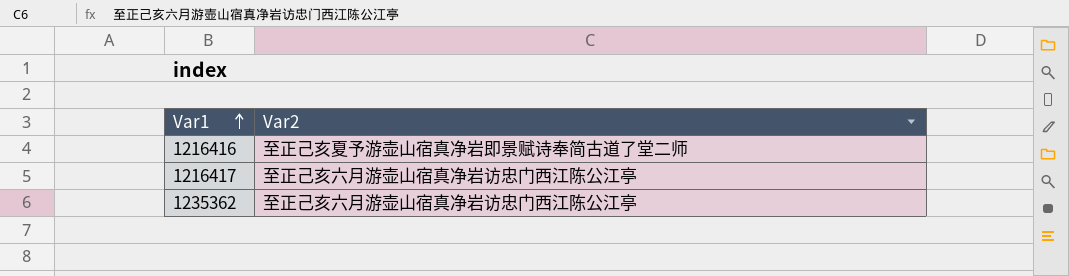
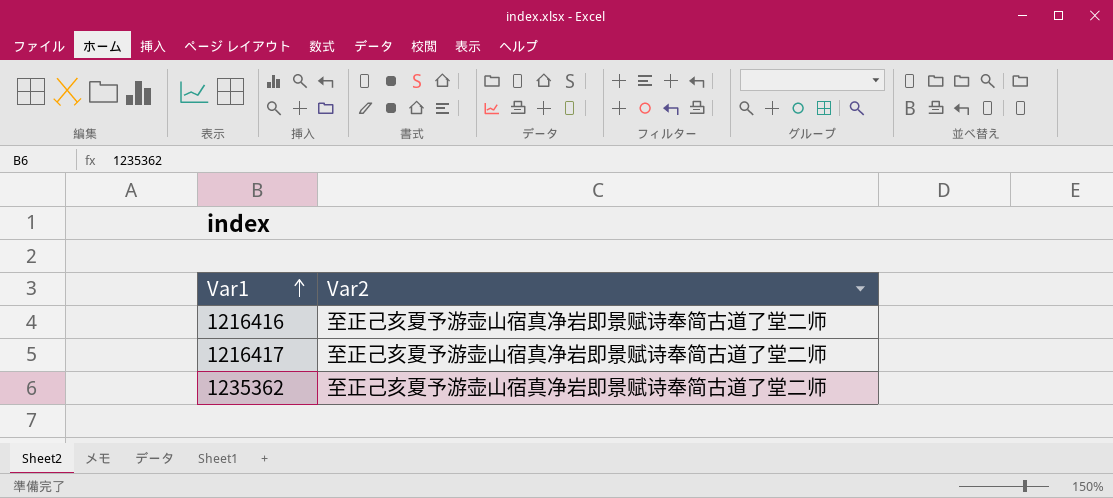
1216417 | Var2: 至正己亥六月游壶山宿真净岩访忠门西江陈公江亭 -> 至正己亥夏予游壶山宿真净岩即景赋诗奉简古道了堂二师
1235362 | Var2: 至正己亥六月游壶山宿真净岩访忠门西江陈公江亭 -> 至正己亥夏予游壶山宿真净岩即景赋诗奉简古道了堂二师

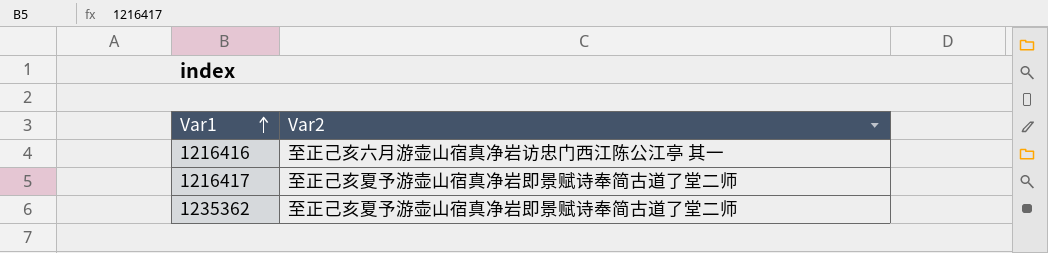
1216416 | Var2: 至正己亥夏予游壶山宿真净岩即景赋诗奉简古道了堂二师 -> 至正己亥六月游壶山宿真净岩访忠门西江陈公江亭 其一

